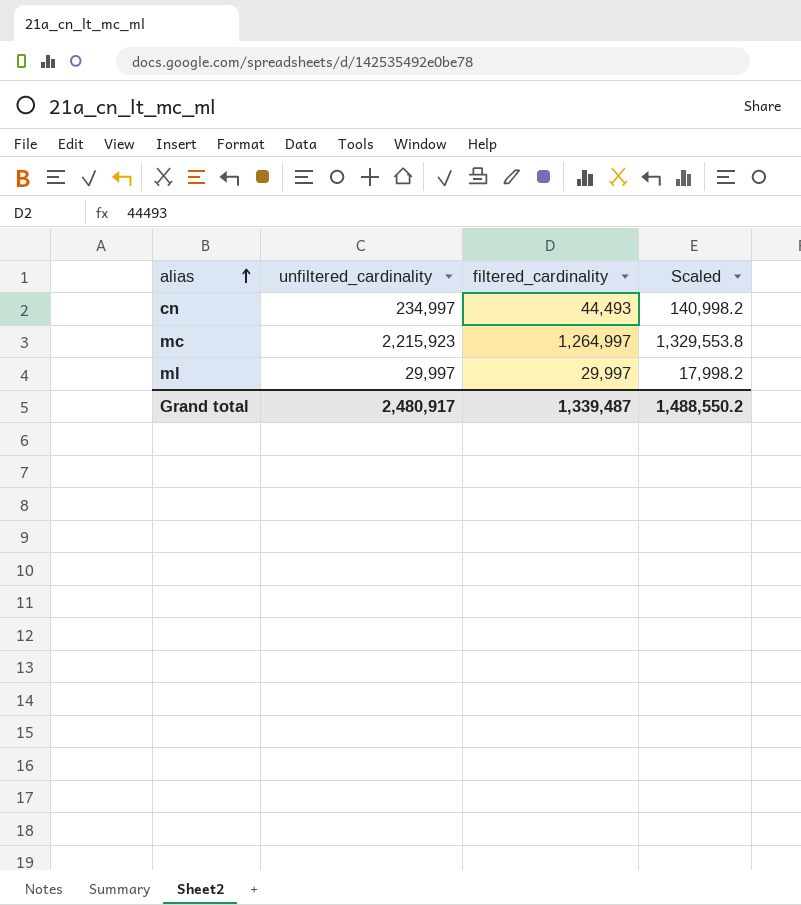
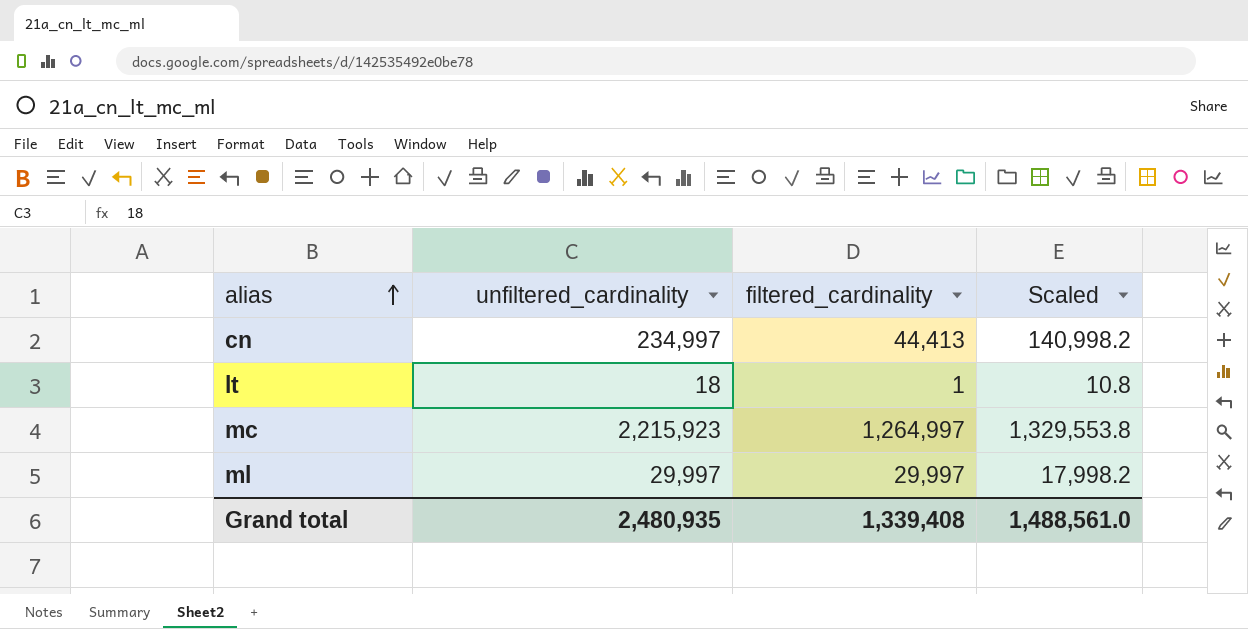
cn | filtered_cardinality: 44,493 -> 44,413
row lt: none -> 18 | 1 | 10.8
Grand total | unfiltered_cardinality: 2,480,917 -> 2,480,935
Grand total | filtered_cardinality: 1,339,487 -> 1,339,408
Grand total | Scaled: 1,488,550.2 -> 1,488,561.0

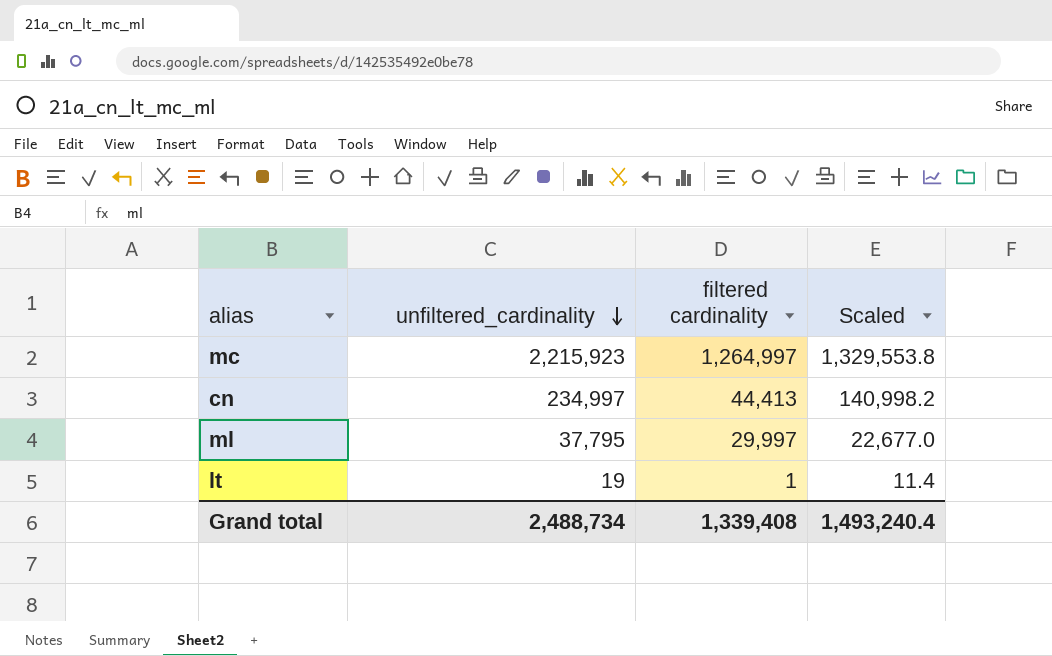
row order: alias ascending -> unfiltered_cardinality descending
column name: filtered_cardinality -> filtered cardinality
ml | unfiltered_cardinality: 29,997 -> 37,795
ml | Scaled: 17,998.2 -> 22,677.0
lt | unfiltered_cardinality: 18 -> 19
lt | Scaled: 10.8 -> 11.4
Grand total | unfiltered_cardinality: 2,480,935 -> 2,488,734
Grand total | Scaled: 1,488,561.0 -> 1,493,240.4

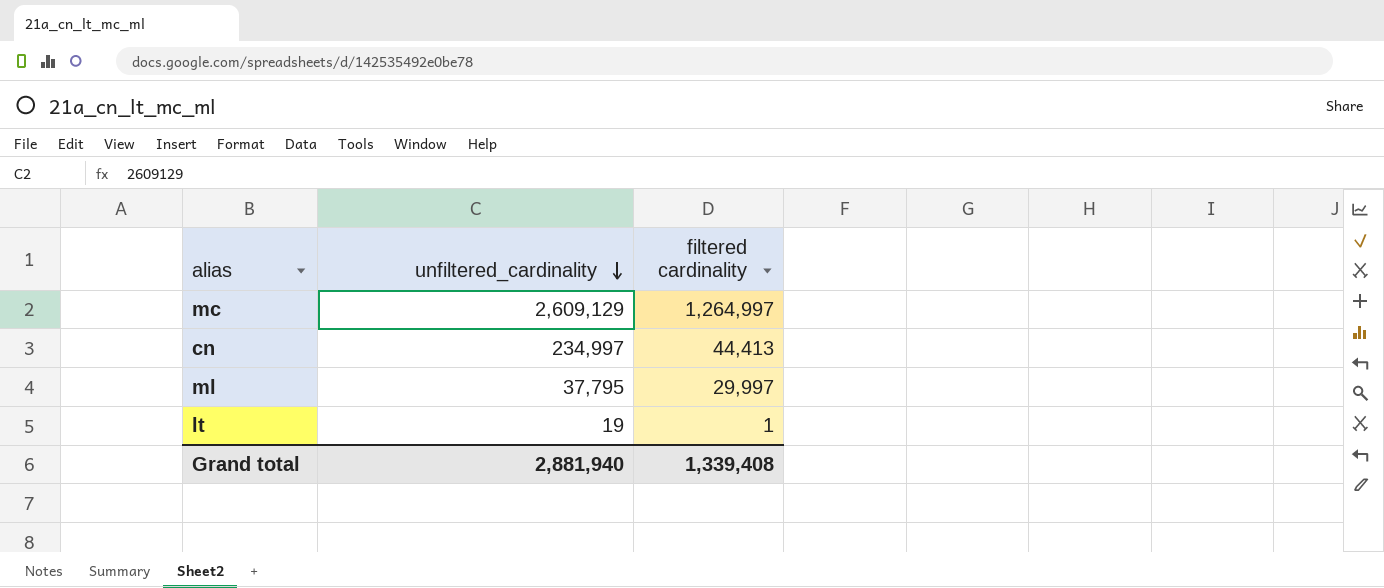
column Scaled | formula: [unfiltered_cardinality] * 0.6 -> none
mc | unfiltered_cardinality: 2,215,923 -> 2,609,129
Grand total | unfiltered_cardinality: 2,488,734 -> 2,881,940

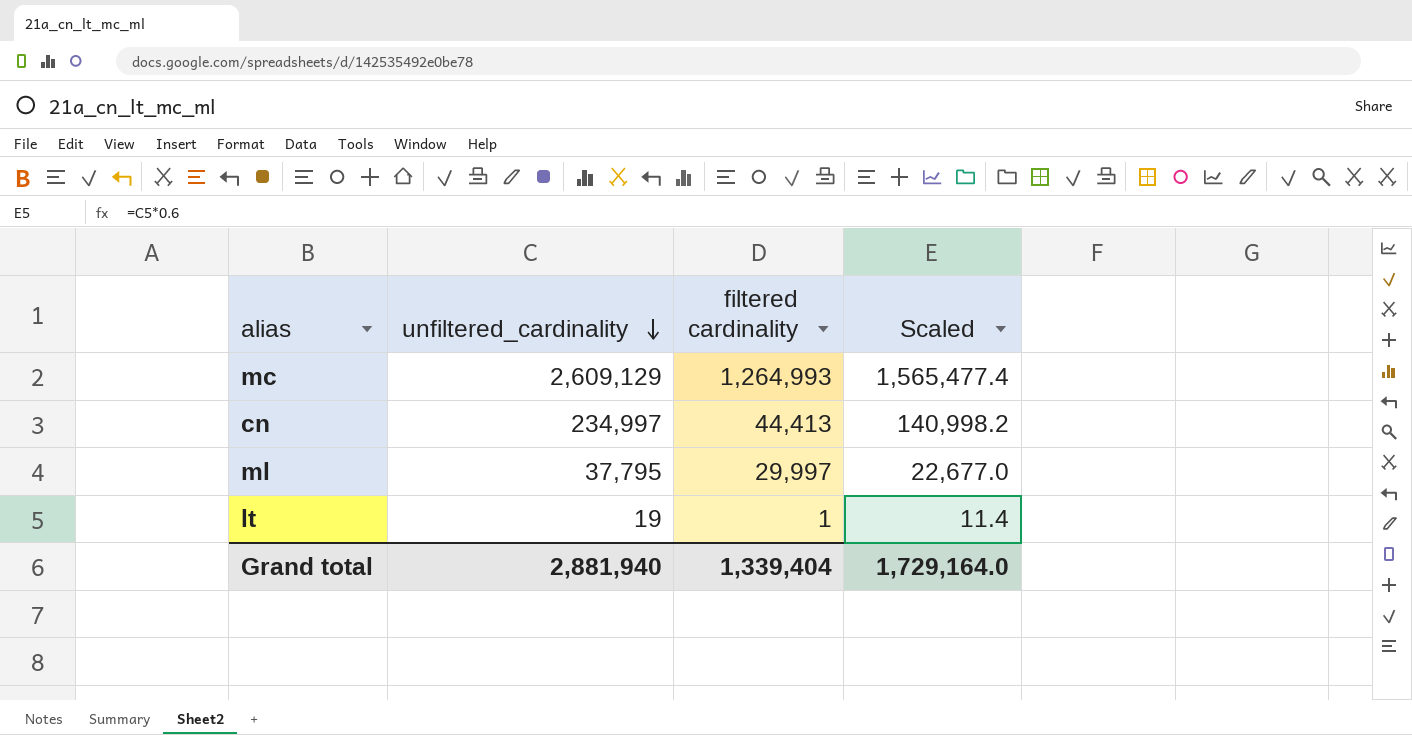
column Scaled | formula: none -> [unfiltered_cardinality] * 0.6
mc | filtered cardinality: 1,264,997 -> 1,264,993
Grand total | filtered cardinality: 1,339,408 -> 1,339,404

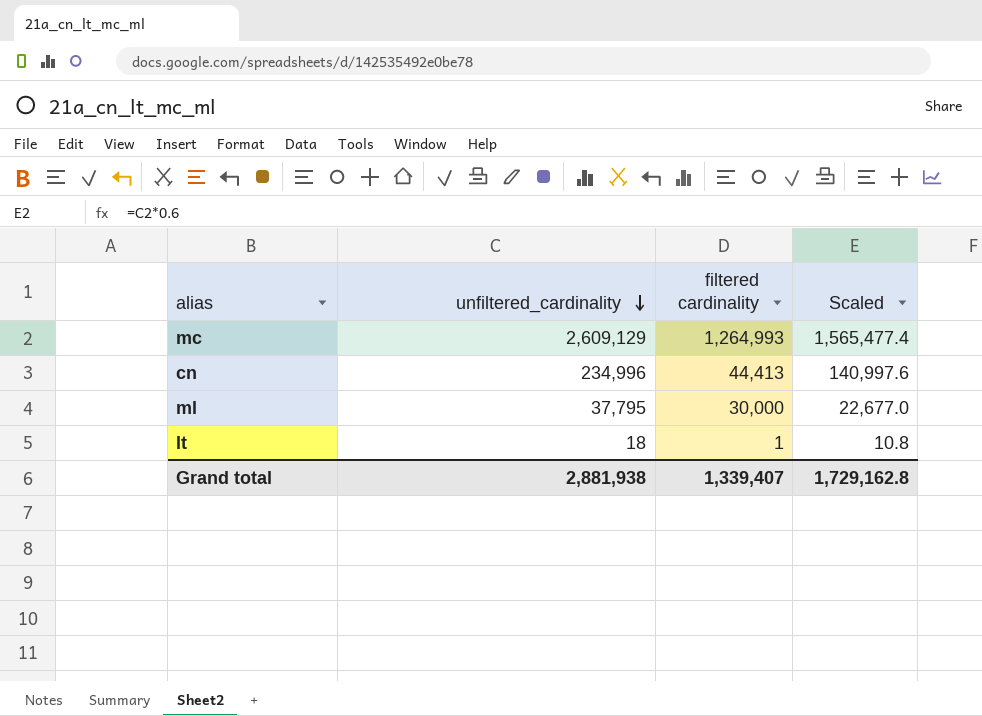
cn | unfiltered_cardinality: 234,997 -> 234,996
cn | Scaled: 140,998.2 -> 140,997.6
ml | filtered cardinality: 29,997 -> 30,000
lt | unfiltered_cardinality: 19 -> 18
lt | Scaled: 11.4 -> 10.8
Grand total | unfiltered_cardinality: 2,881,940 -> 2,881,938
Grand total | filtered cardinality: 1,339,404 -> 1,339,407
Grand total | Scaled: 1,729,164.0 -> 1,729,162.8

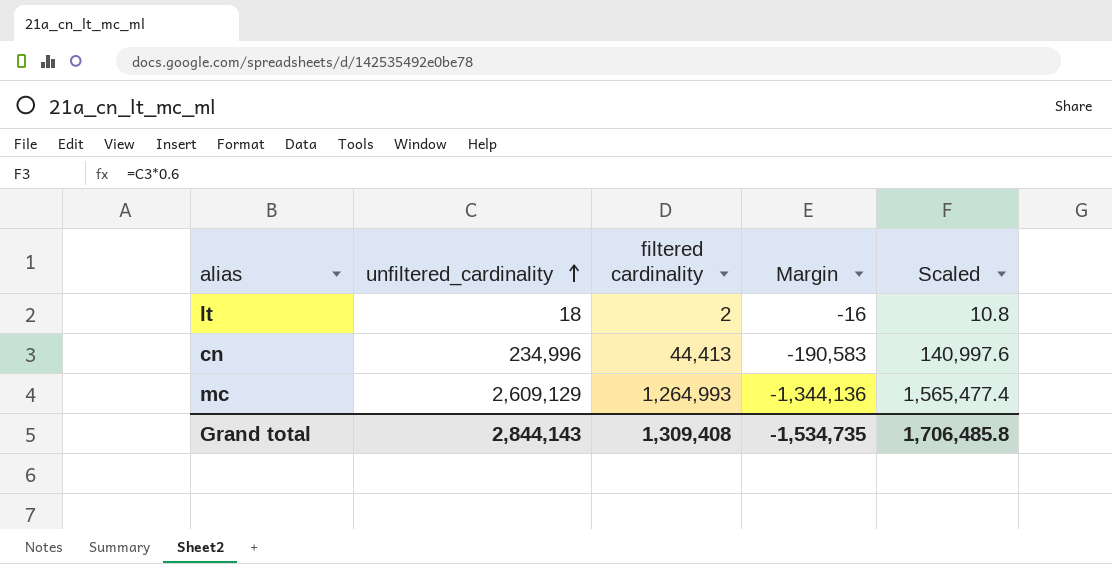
row order: unfiltered_cardinality descending -> unfiltered_cardinality ascending
column Margin | formula: none -> [filtered cardinality] - [unfiltered_cardinality]
row ml: 37,795 | 30,000 | 22,677.0 -> none
lt | filtered cardinality: 1 -> 2
Grand total | unfiltered_cardinality: 2,881,938 -> 2,844,143
Grand total | filtered cardinality: 1,339,407 -> 1,309,408
Grand total | Scaled: 1,729,162.8 -> 1,706,485.8

